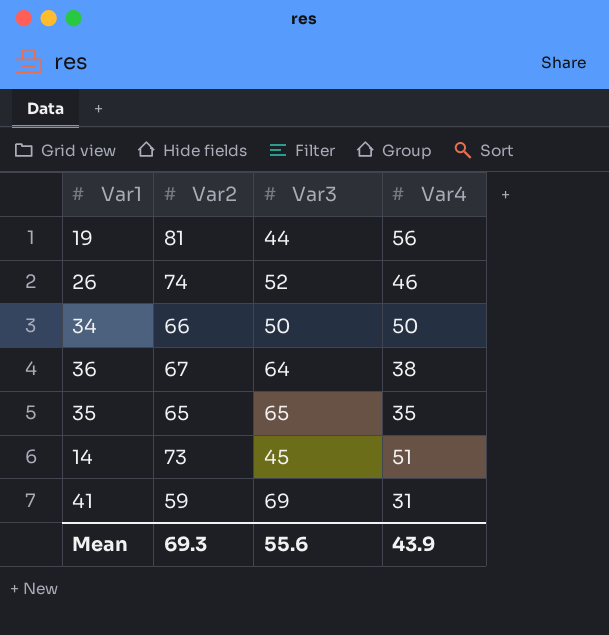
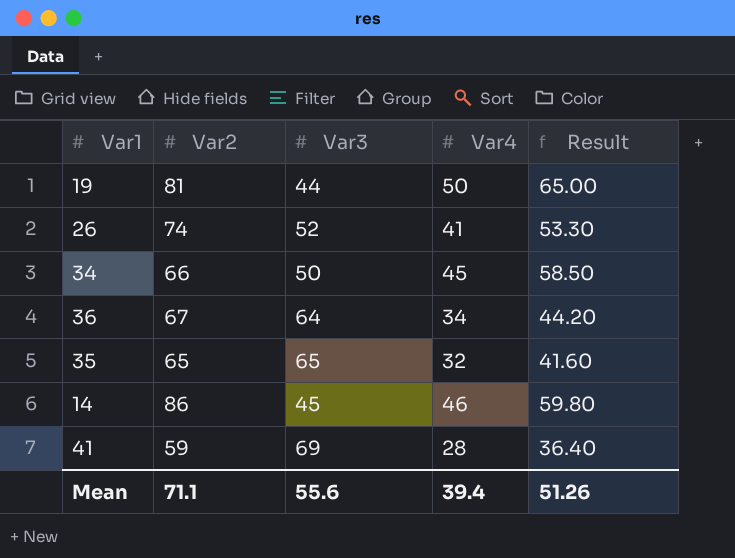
column Result | formula: none -> [Var4] * 1.3
19 | Var4: 56 -> 50
26 | Var4: 46 -> 41
34 | Var4: 50 -> 45
36 | Var4: 38 -> 34
35 | Var4: 35 -> 32
14 | Var2: 73 -> 86
14 | Var4: 51 -> 46
41 | Var4: 31 -> 28
Mean | Var2: 69.3 -> 71.1
Mean | Var4: 43.9 -> 39.4

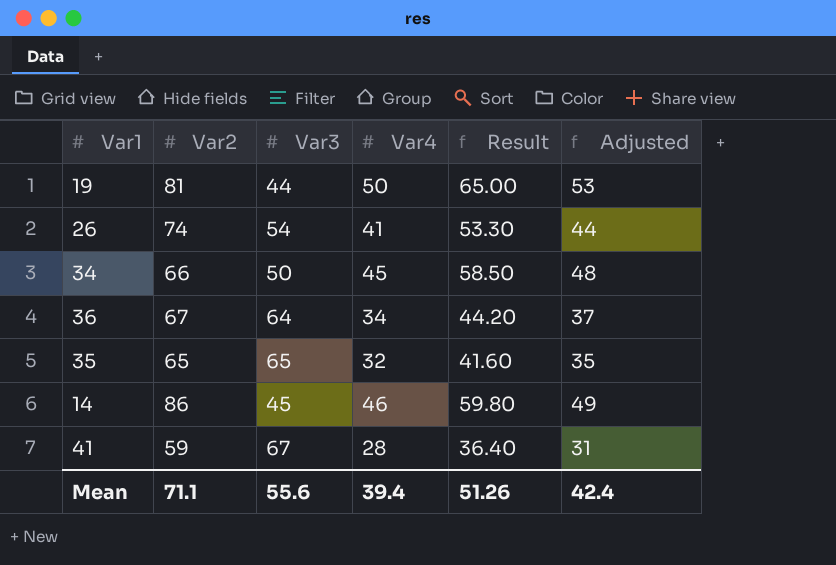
column Adjusted | formula: none -> [Var4] + 3
26 | Var3: 52 -> 54
41 | Var3: 69 -> 67

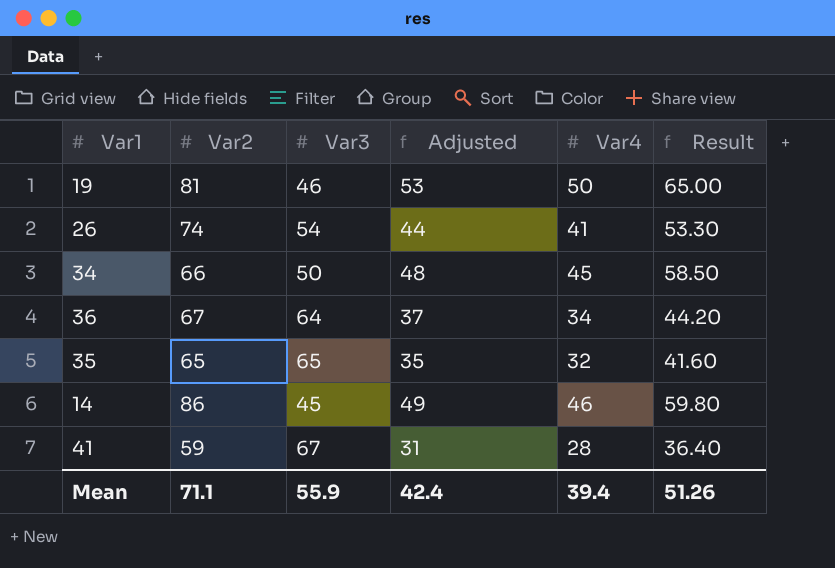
column Adjusted | position: 6 -> 4
19 | Var3: 44 -> 46
Mean | Var3: 55.6 -> 55.9

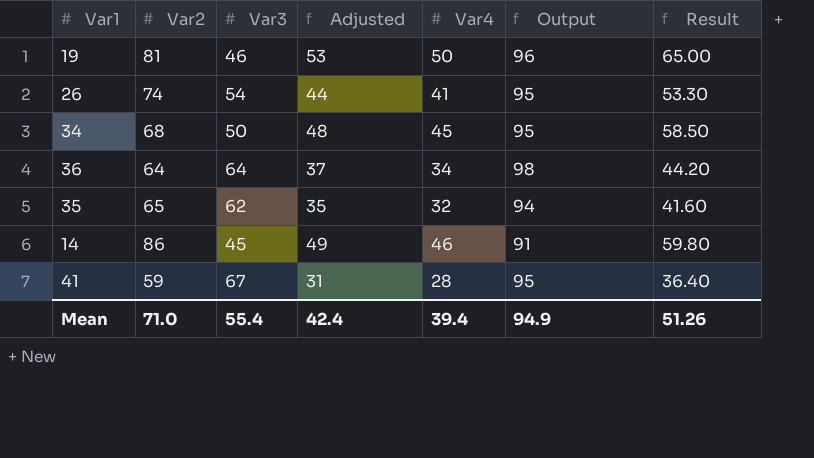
column Output | formula: none -> [Var3] + [Var4]
34 | Var2: 66 -> 68
36 | Var2: 67 -> 64
35 | Var3: 65 -> 62
Mean | Var2: 71.1 -> 71.0
Mean | Var3: 55.9 -> 55.4

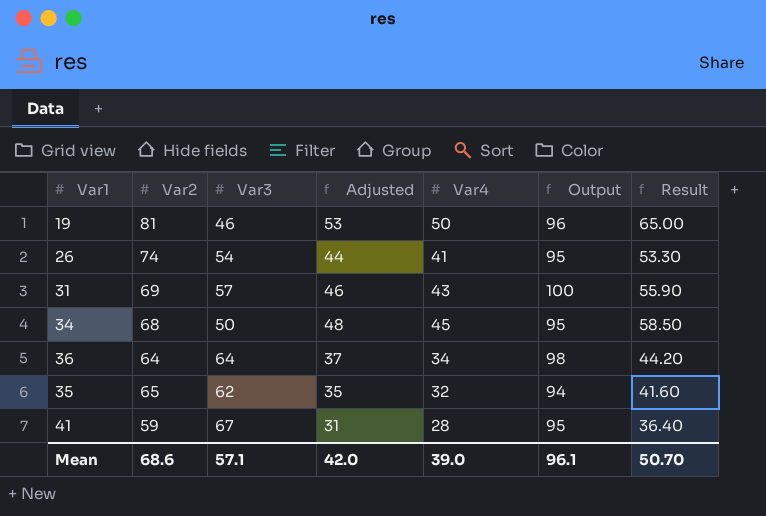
row 14: 86 | 45 | 49 | 46 | 91 | 59.80 -> none
row 31: none -> 69 | 57 | 46 | 43 | 100 | 55.90
Mean | Var2: 71.0 -> 68.6
Mean | Var3: 55.4 -> 57.1
Mean | Adjusted: 42.4 -> 42.0
Mean | Var4: 39.4 -> 39.0
Mean | Output: 94.9 -> 96.1
Mean | Result: 51.26 -> 50.70

